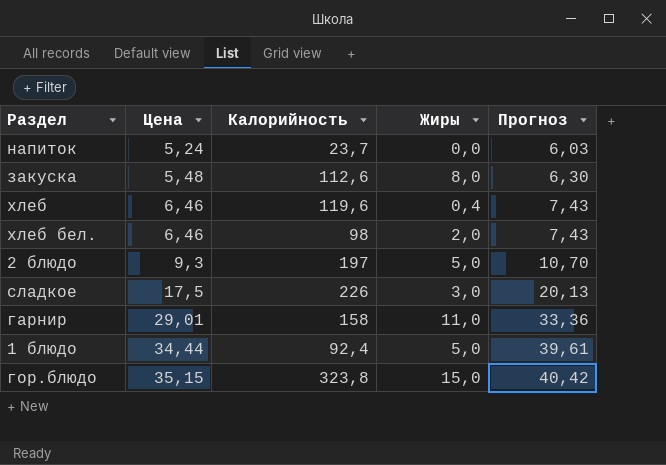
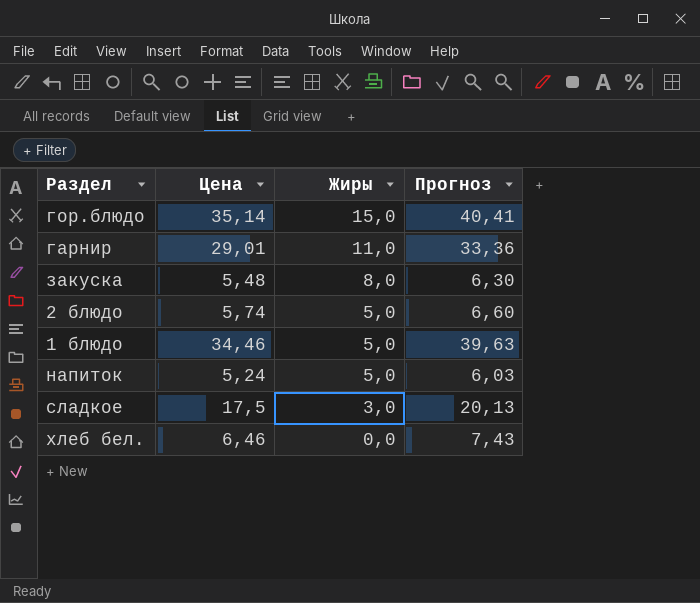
row order: Цена ascending -> Жиры descending
column Калорийность | position: 3 -> none
row хлеб: 6,46 | 119,6 | 0,4 | 7,43 -> none
гор.блюдо | Цена: 35,15 -> 35,14
гор.блюдо | Прогноз: 40,42 -> 40,41
2 блюдо | Цена: 9,3 -> 5,74
2 блюдо | Прогноз: 10,70 -> 6,60
1 блюдо | Цена: 34,44 -> 34,46
1 блюдо | Прогноз: 39,61 -> 39,63
напиток | Жиры: 0,0 -> 5,0
хлеб бел. | Жиры: 2,0 -> 0,0

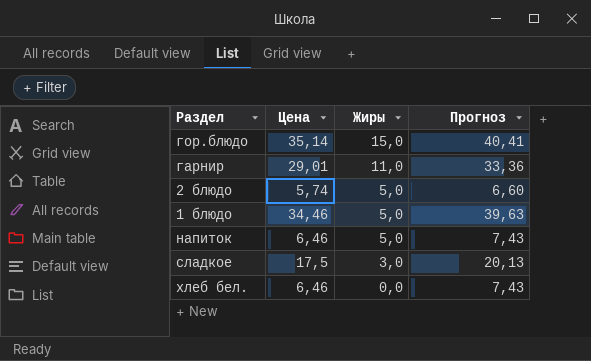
row закуска: 5,48 | 8,0 | 6,30 -> none
напиток | Цена: 5,24 -> 6,46
напиток | Прогноз: 6,03 -> 7,43

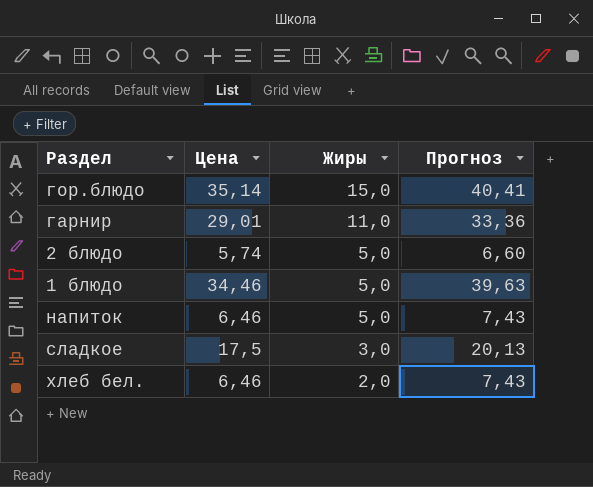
хлеб бел. | Жиры: 0,0 -> 2,0

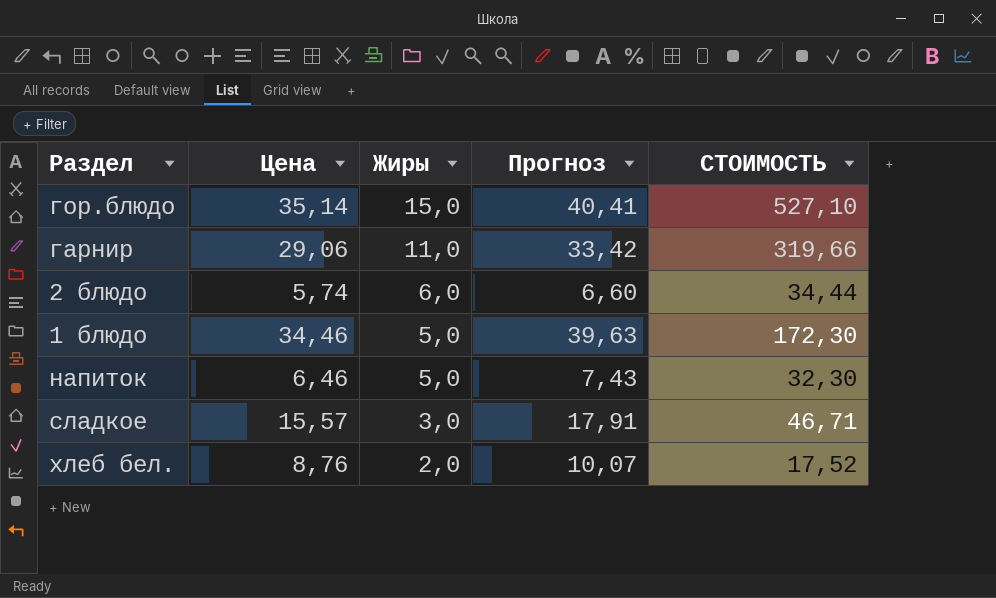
column СТОИМОСТЬ | formula: none -> [Цена] * [Жиры]
гарнир | Цена: 29,01 -> 29,06
гарнир | Прогноз: 33,36 -> 33,42
2 блюдо | Жиры: 5,0 -> 6,0
сладкое | Цена: 17,5 -> 15,57
сладкое | Прогноз: 20,13 -> 17,91
хлеб бел. | Цена: 6,46 -> 8,76
хлеб бел. | Прогноз: 7,43 -> 10,07

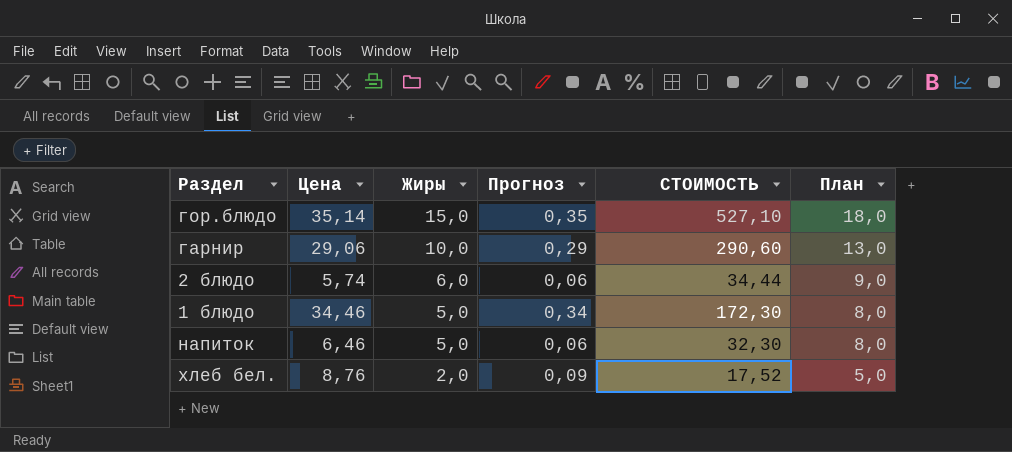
column Прогноз | formula: [Цена] * 1,15 -> [Цена] * 0,01
column План | formula: none -> [Жиры] + 3
row сладкое: 15,57 | 3,0 | 17,91 | 46,71 -> none
гарнир | Жиры: 11,0 -> 10,0
гарнир | СТОИМОСТЬ: 319,66 -> 290,60

